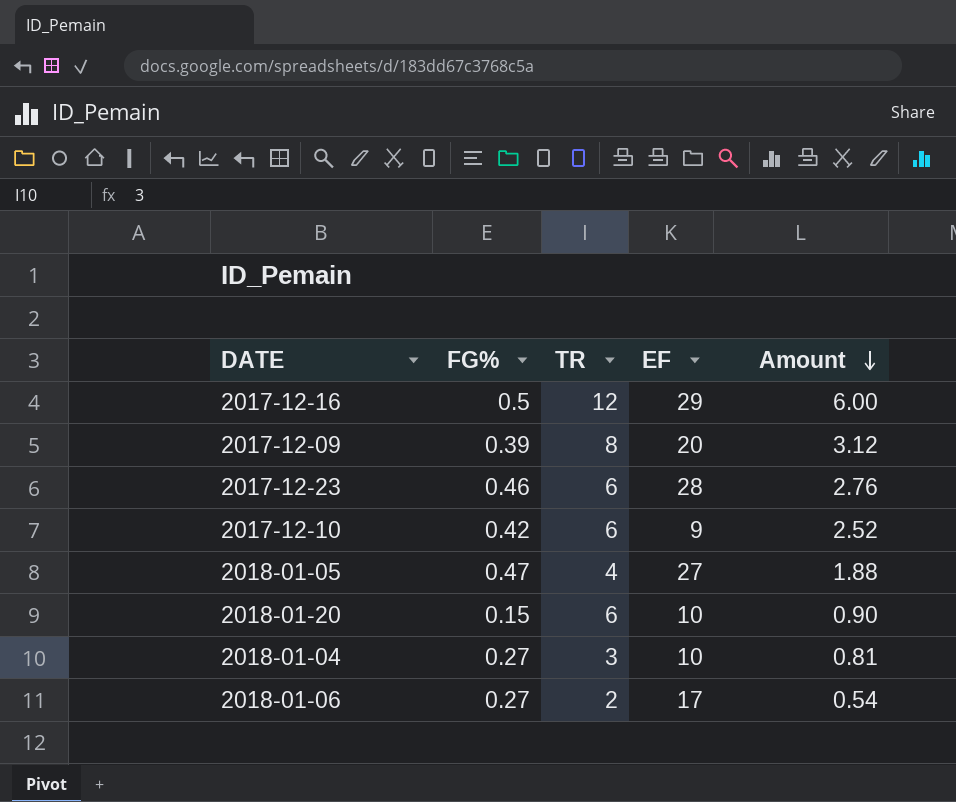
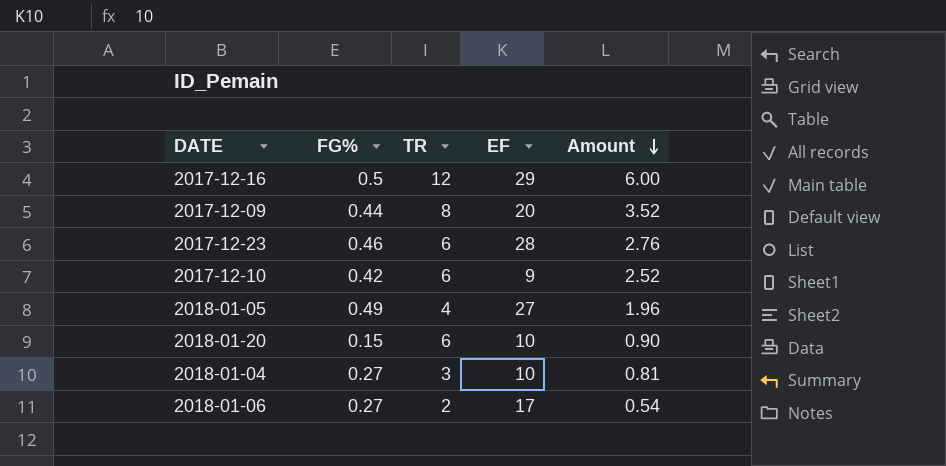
2017-12-09 | FG%: 0.39 -> 0.44
2017-12-09 | Amount: 3.12 -> 3.52
2018-01-05 | FG%: 0.47 -> 0.49
2018-01-05 | Amount: 1.88 -> 1.96

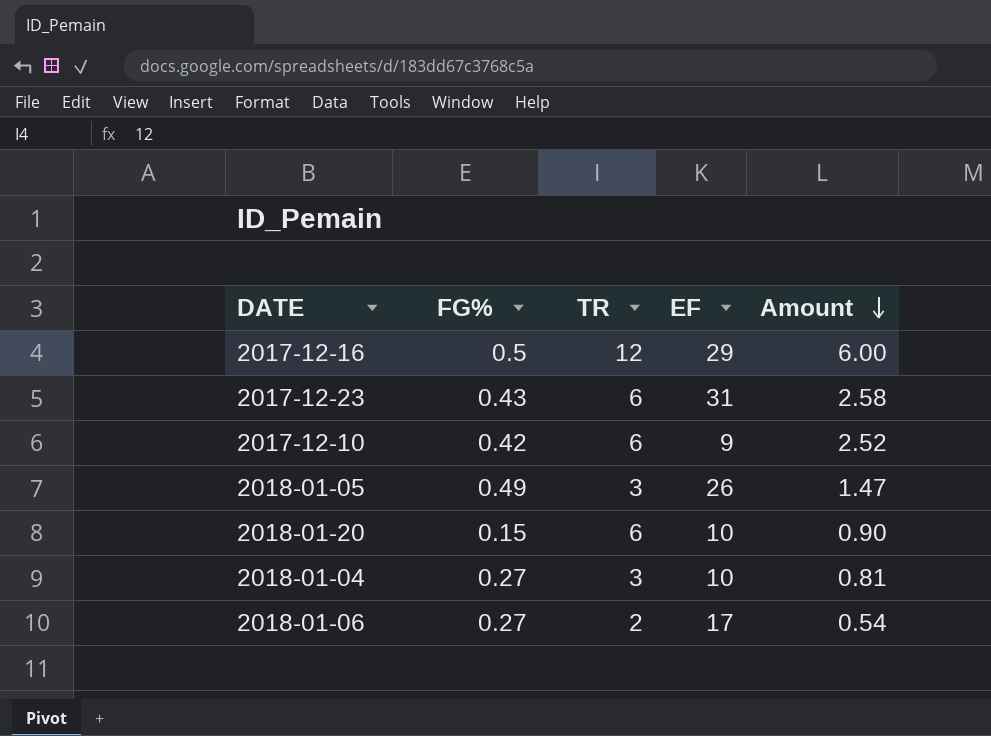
row 2017-12-09: 0.44 | 8 | 20 | 3.52 -> none
2017-12-23 | FG%: 0.46 -> 0.43
2017-12-23 | EF: 28 -> 31
2017-12-23 | Amount: 2.76 -> 2.58
2018-01-05 | TR: 4 -> 3
2018-01-05 | EF: 27 -> 26
2018-01-05 | Amount: 1.96 -> 1.47

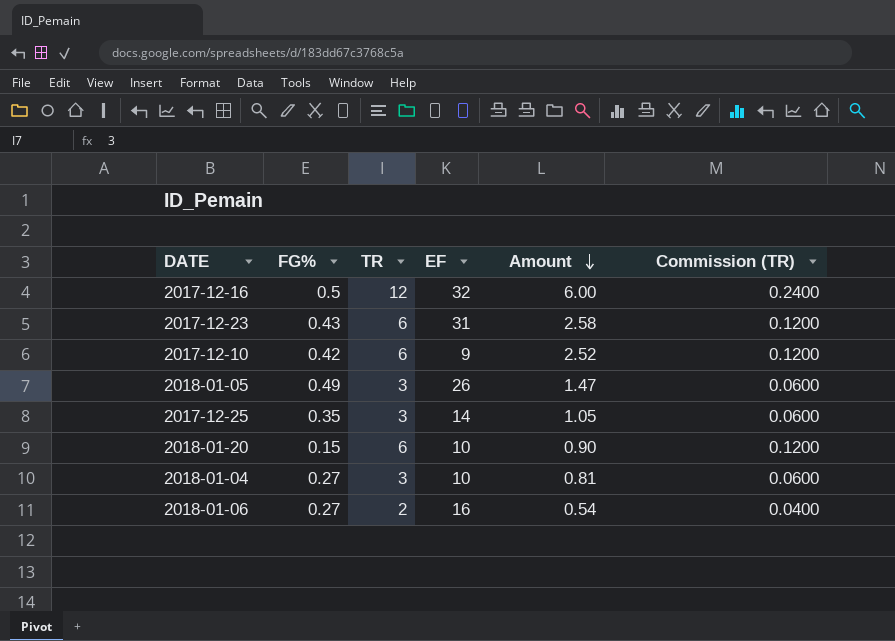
column Commission (TR) | formula: none -> [TR] * 0.02
2017-12-16 | EF: 29 -> 32
row 2017-12-25: none -> 0.35 | 3 | 14 | 1.05 | 0.0600
2018-01-06 | EF: 17 -> 16

